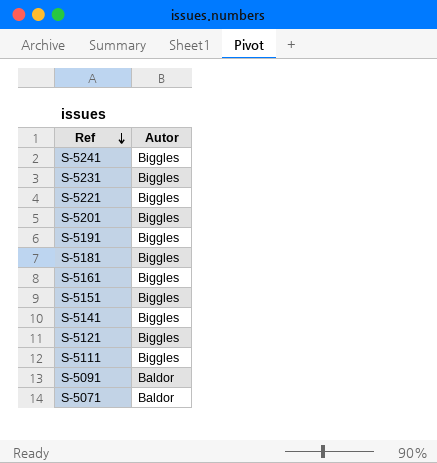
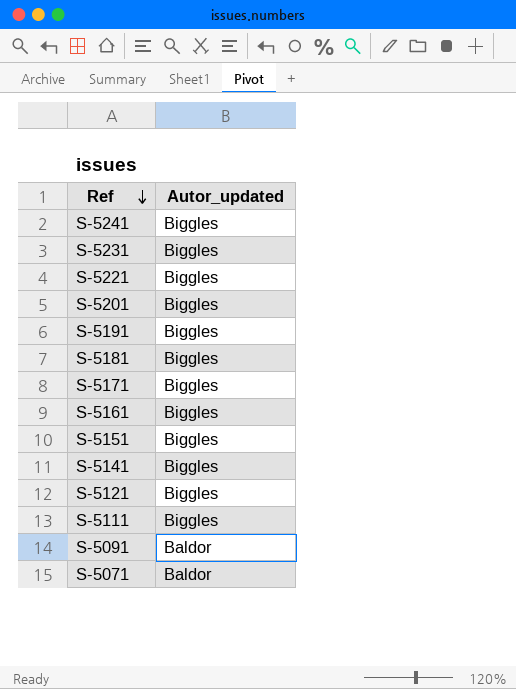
column name: Autor -> Autor_updated
row S-5171: none -> Biggles

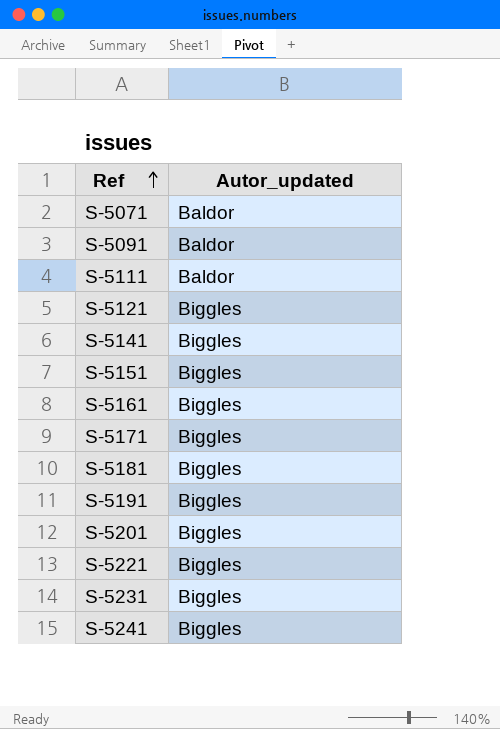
row order: Ref descending -> Ref ascending
S-5111 | Autor_updated: Biggles -> Baldor

